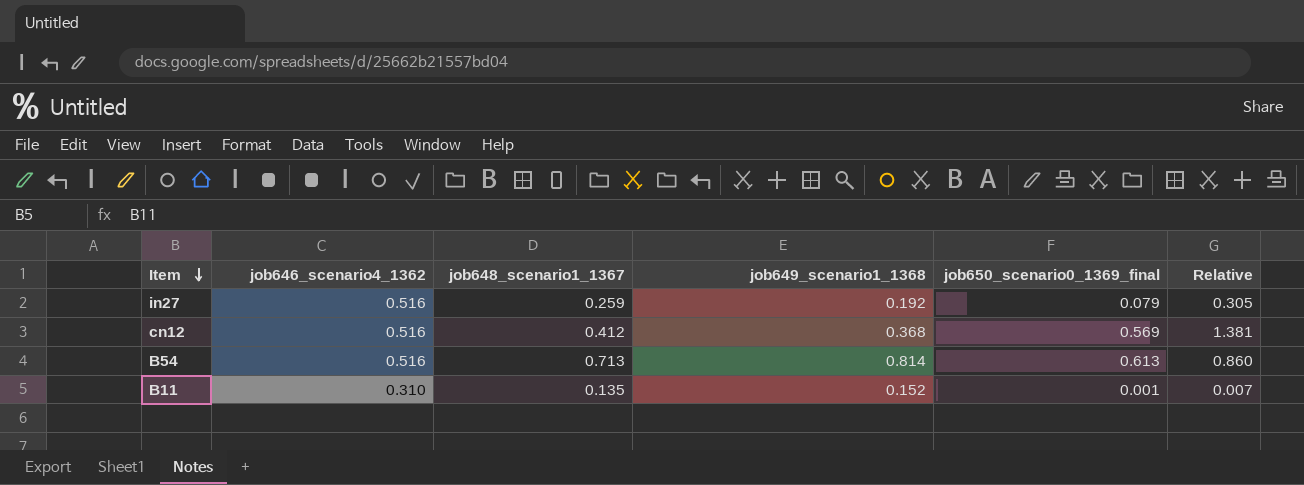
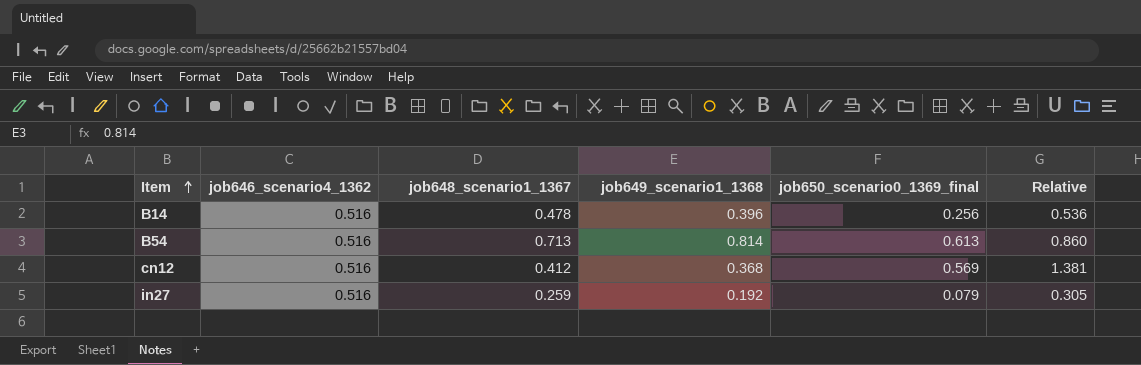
row order: Item descending -> Item ascending
row B11: 0.310 | 0.135 | 0.152 | 0.001 | 0.007 -> none
row B14: none -> 0.516 | 0.478 | 0.396 | 0.256 | 0.536

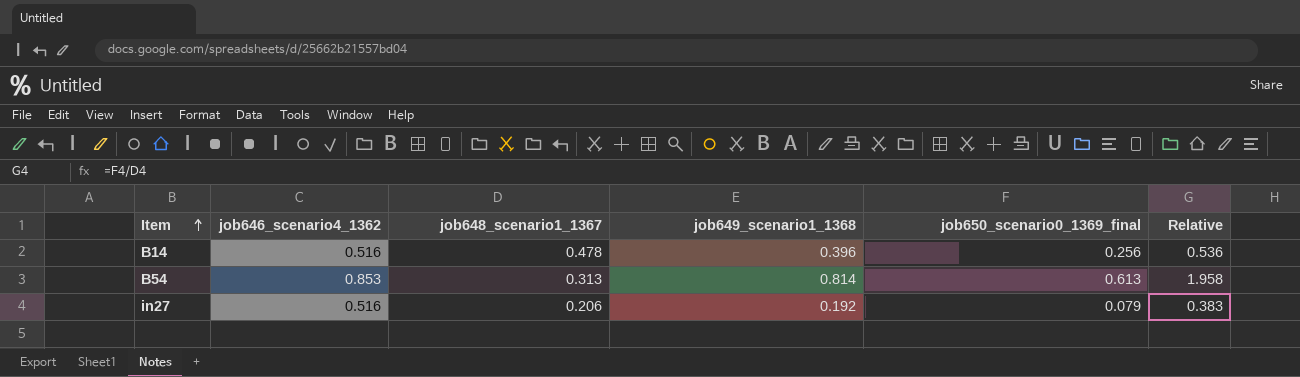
row cn12: 0.516 | 0.412 | 0.368 | 0.569 | 1.381 -> none
B54 | job646_scenario4_1362: 0.516 -> 0.853
B54 | job648_scenario1_1367: 0.713 -> 0.313
B54 | Relative: 0.860 -> 1.958
in27 | job648_scenario1_1367: 0.259 -> 0.206
in27 | Relative: 0.305 -> 0.383

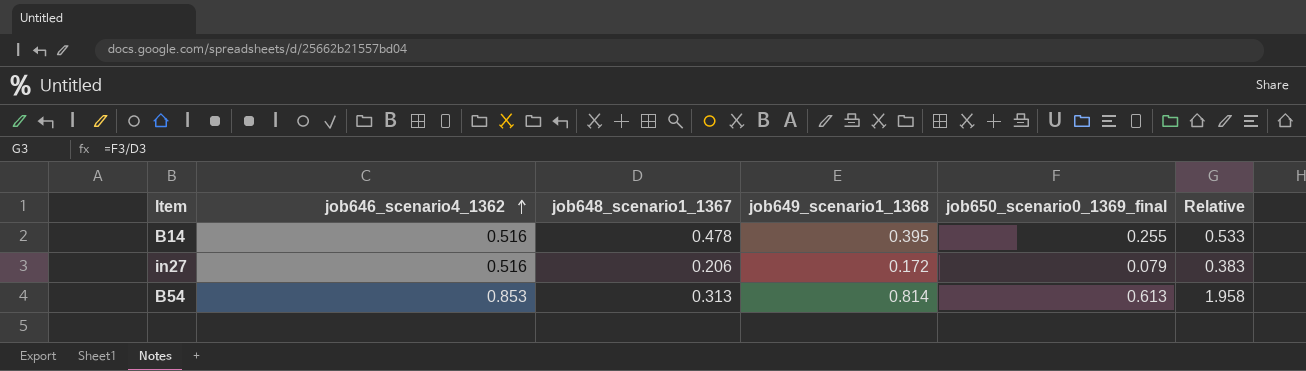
row order: Item ascending -> job646_scenario4_1362 ascending
B14 | job649_scenario1_1368: 0.396 -> 0.395
B14 | job650_scenario0_1369_final: 0.256 -> 0.255
B14 | Relative: 0.536 -> 0.533
in27 | job649_scenario1_1368: 0.192 -> 0.172

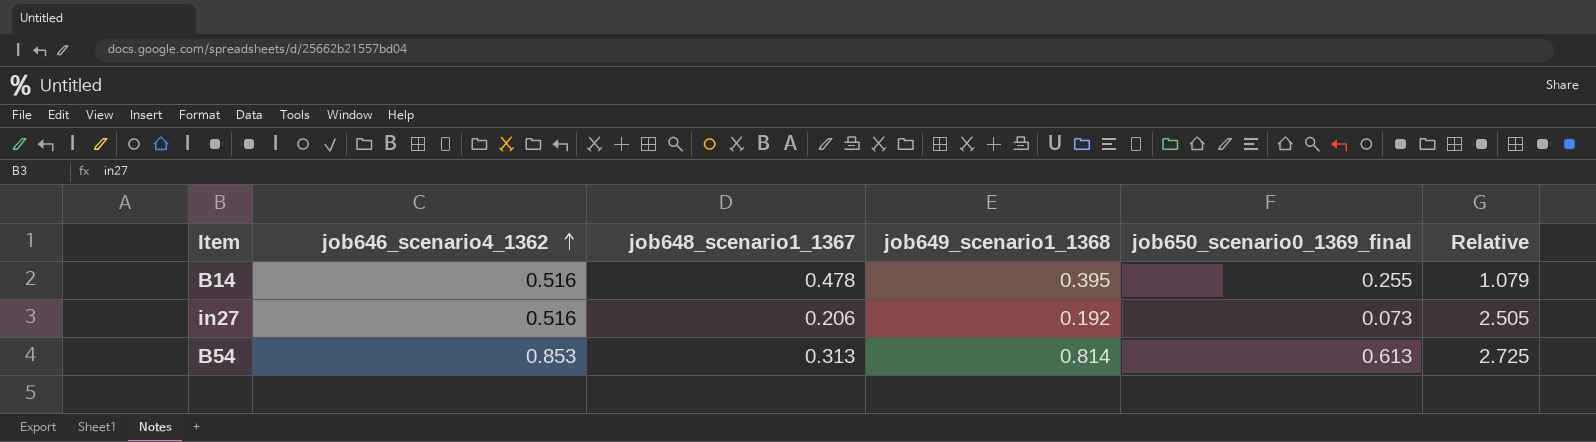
column Relative | formula: [job650_scenario0_1369_final] / [job648_scenario1_1367] -> [job646_scenario4_1362] / [job648_scenario1_1367]
in27 | job649_scenario1_1368: 0.172 -> 0.192
in27 | job650_scenario0_1369_final: 0.079 -> 0.073

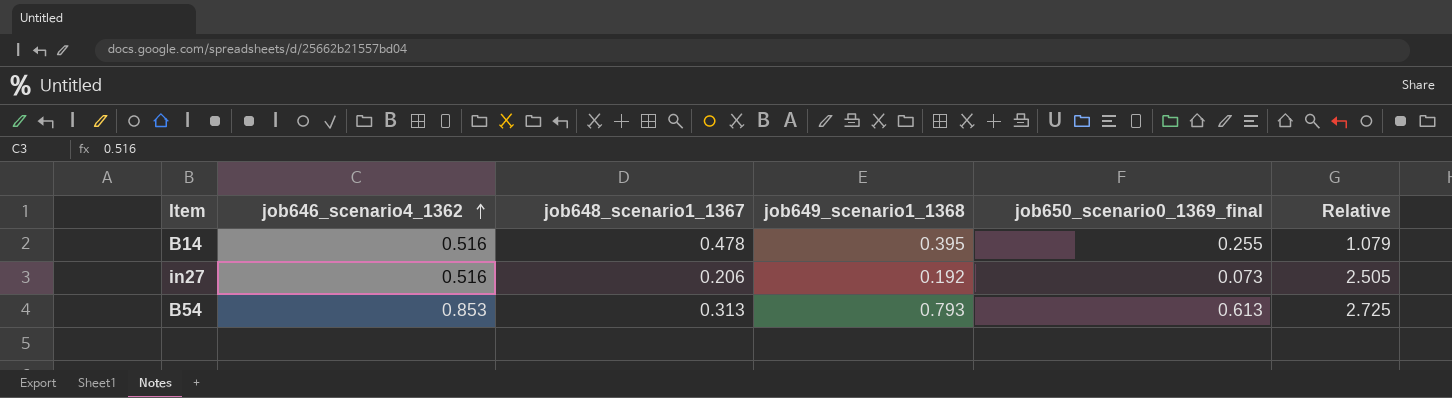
B54 | job649_scenario1_1368: 0.814 -> 0.793

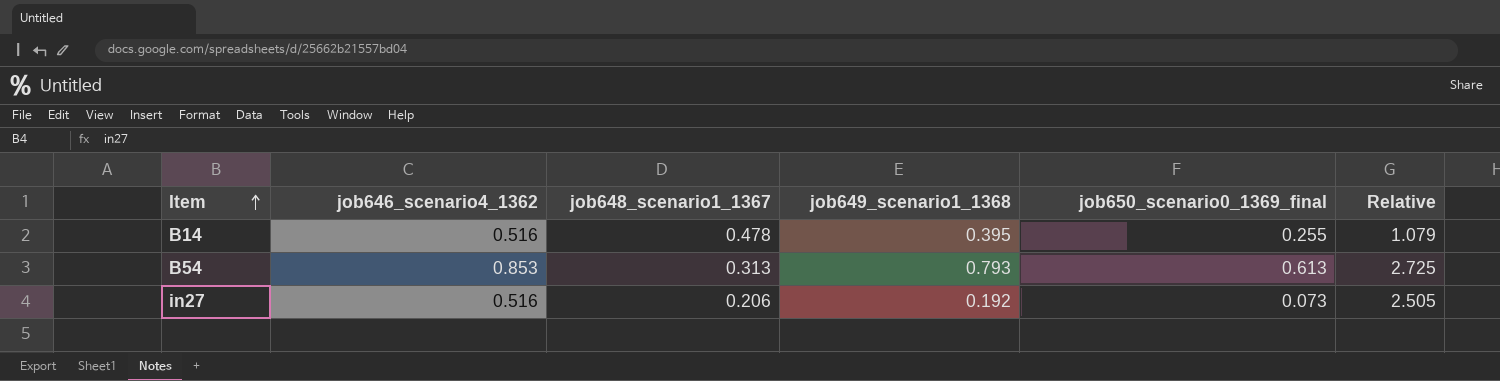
row order: job646_scenario4_1362 ascending -> Item ascending

